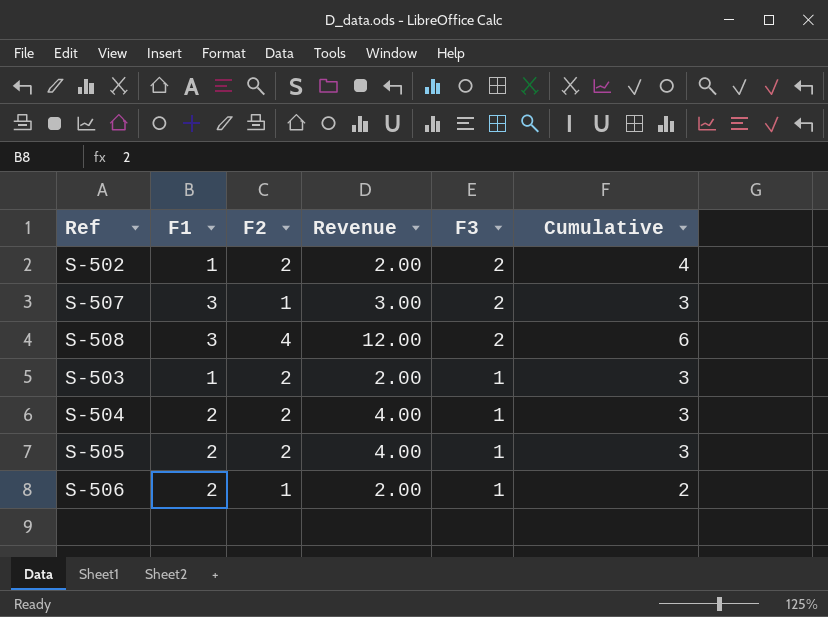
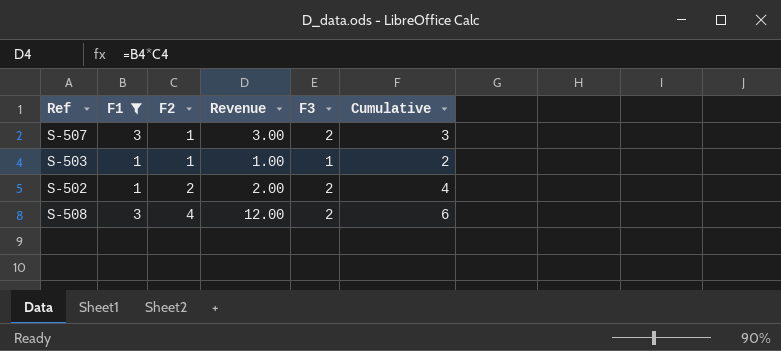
filter: none -> F1 != 2
row order: F3 descending -> F2 ascending
S-503 | F2: 2 -> 1
S-503 | Revenue: 2.00 -> 1.00
S-503 | Cumulative: 3 -> 2

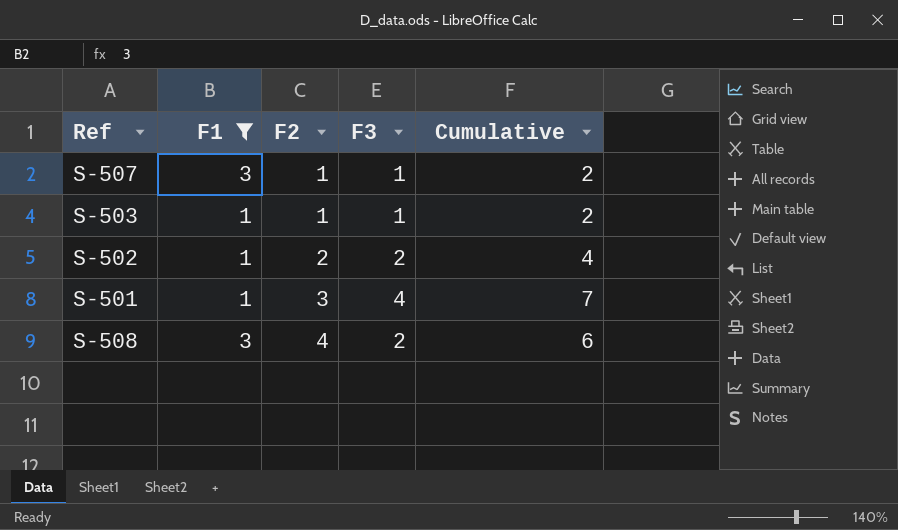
column Revenue | formula: [F1] * [F2] -> none
S-507 | F3: 2 -> 1
S-507 | Cumulative: 3 -> 2
row S-501: none -> 1 | 3 | 4 | 7

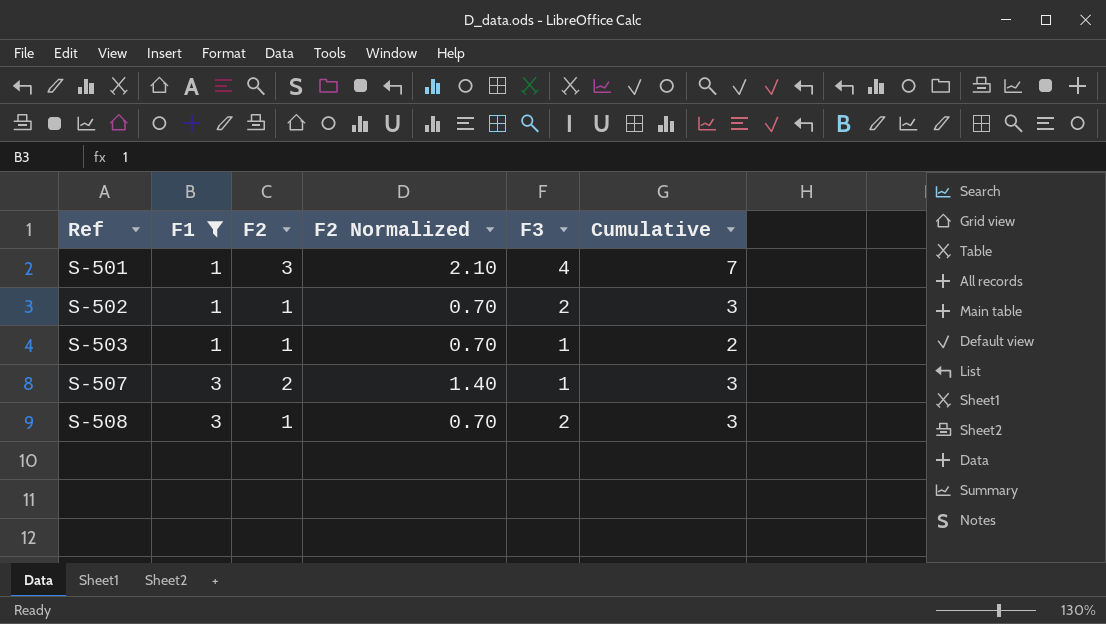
row order: F2 ascending -> Ref ascending
column F2 Normalized | formula: none -> [F2] * 0.7
S-502 | F2: 2 -> 1
S-502 | Cumulative: 4 -> 3
S-507 | F2: 1 -> 2
S-507 | Cumulative: 2 -> 3
S-508 | F2: 4 -> 1
S-508 | Cumulative: 6 -> 3

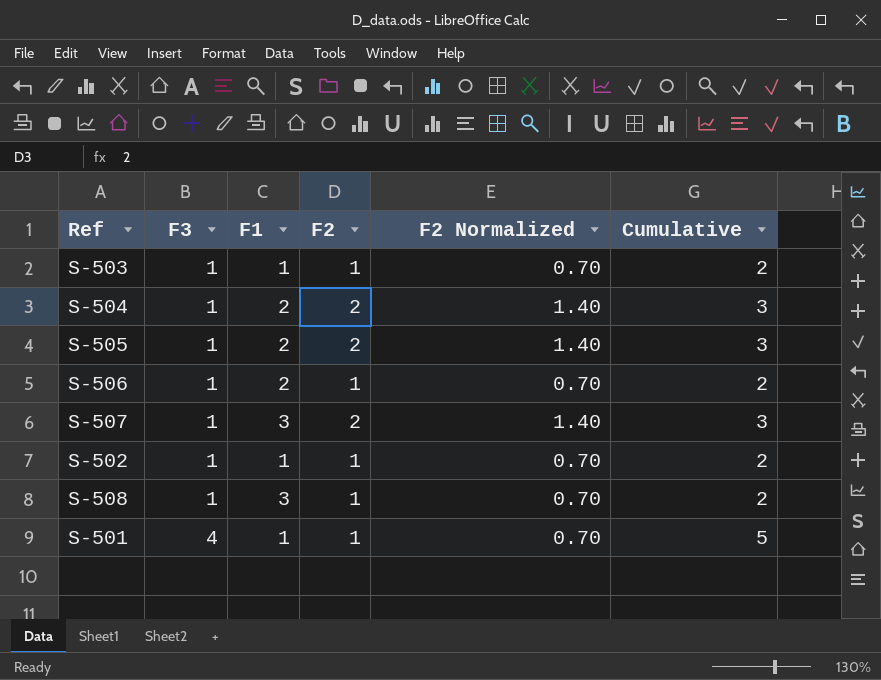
filter: F1 != 2 -> none
row order: Ref ascending -> F3 ascending
column F3 | position: 5 -> 2
S-502 | F3: 2 -> 1
S-502 | Cumulative: 3 -> 2
S-508 | F3: 2 -> 1
S-508 | Cumulative: 3 -> 2
S-501 | F2: 3 -> 1
S-501 | F2 Normalized: 2.10 -> 0.70
S-501 | Cumulative: 7 -> 5

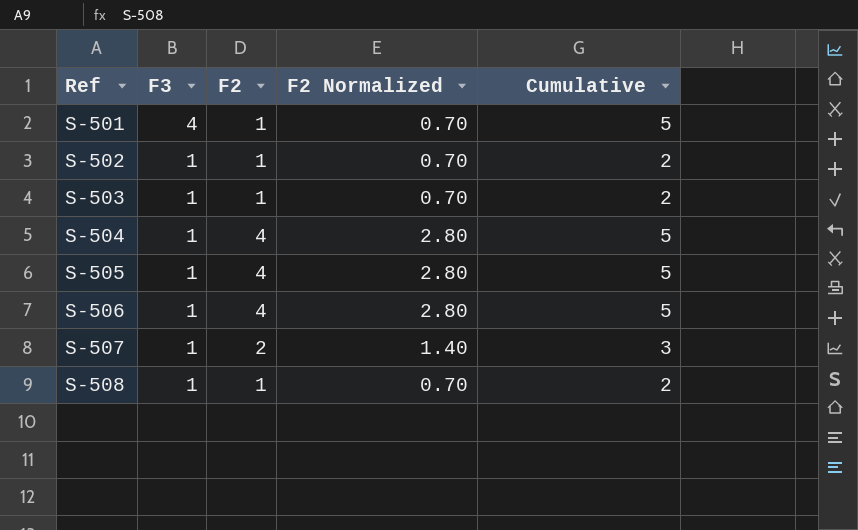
row order: F3 ascending -> Ref ascending
column F1 | position: 3 -> none
S-504 | F2: 2 -> 4
S-504 | F2 Normalized: 1.40 -> 2.80
S-504 | Cumulative: 3 -> 5
S-505 | F2: 2 -> 4
S-505 | F2 Normalized: 1.40 -> 2.80
S-505 | Cumulative: 3 -> 5
S-506 | F2: 1 -> 4
S-506 | F2 Normalized: 0.70 -> 2.80
S-506 | Cumulative: 2 -> 5

